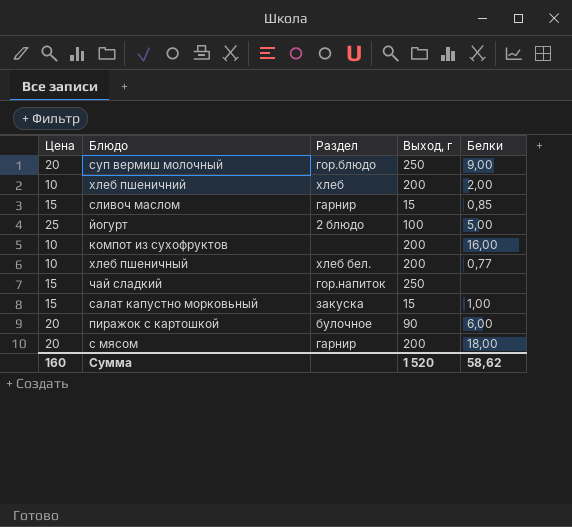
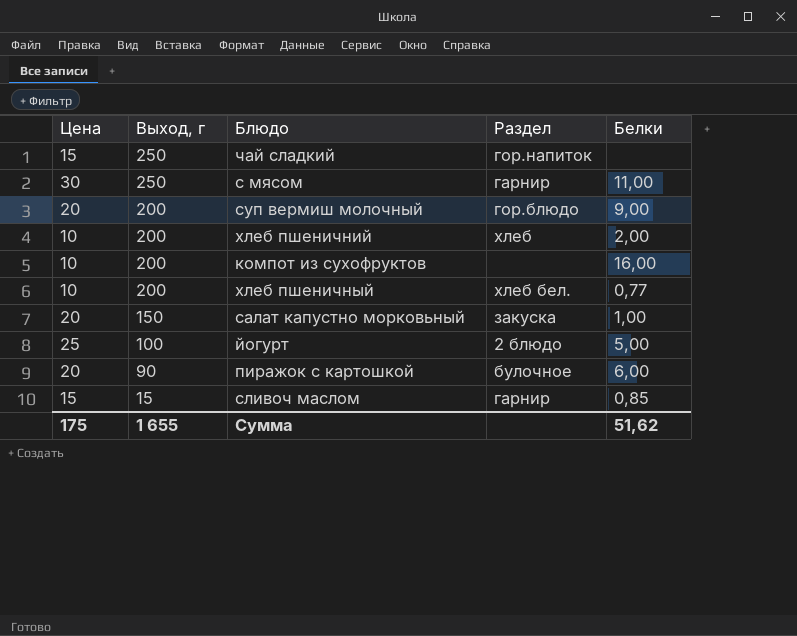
row order: none -> Выход, г descending
column Выход, г | position: 4 -> 2
с мясом | Цена: 20 -> 30
с мясом | Выход, г: 200 -> 250
с мясом | Белки: 18,00 -> 11,00
суп вермиш молочный | Выход, г: 250 -> 200
салат капустно морковьный | Цена: 15 -> 20
салат капустно морковьный | Выход, г: 15 -> 150
Сумма | Цена: 160 -> 175
Сумма | Выход, г: 1 520 -> 1 655
Сумма | Белки: 58,62 -> 51,62

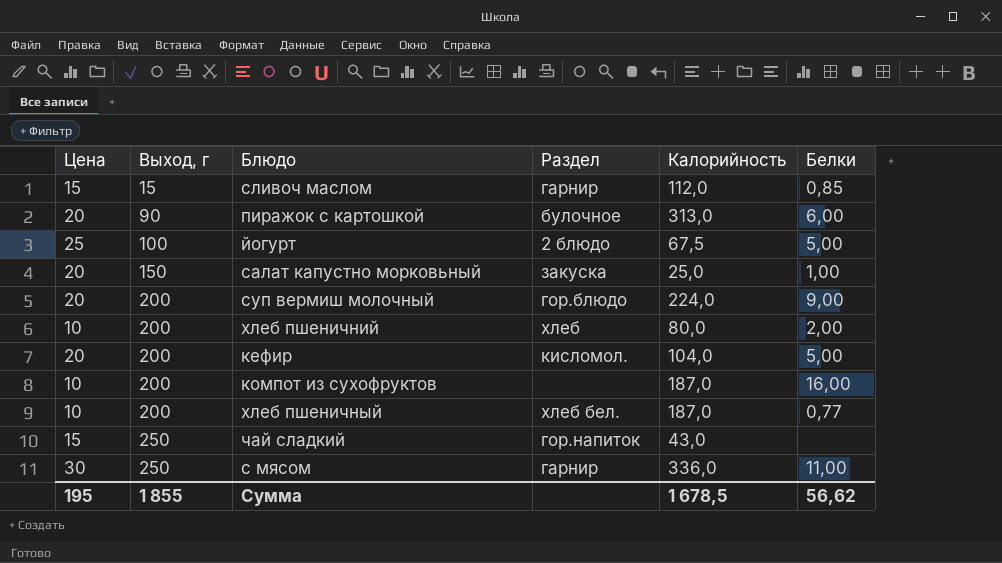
row order: Выход, г descending -> Выход, г ascending
column Калорийность | position: none -> 5
row кефир: none -> 20 | 200 | кисломол. | 104,0 | 5,00
Сумма | Цена: 175 -> 195
Сумма | Выход, г: 1 655 -> 1 855
Сумма | Белки: 51,62 -> 56,62

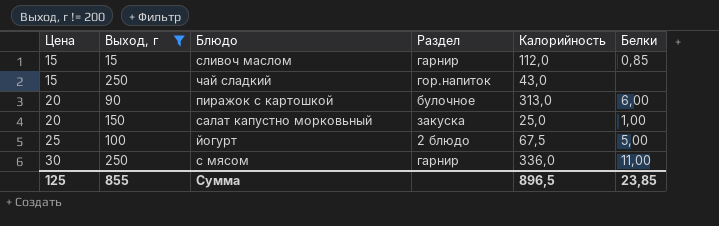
filter: none -> Выход, г != 200
row order: Выход, г ascending -> Цена ascending
Сумма | Цена: 195 -> 125
Сумма | Выход, г: 1 855 -> 855
Сумма | Калорийность: 1 678,5 -> 896,5
Сумма | Белки: 56,62 -> 23,85

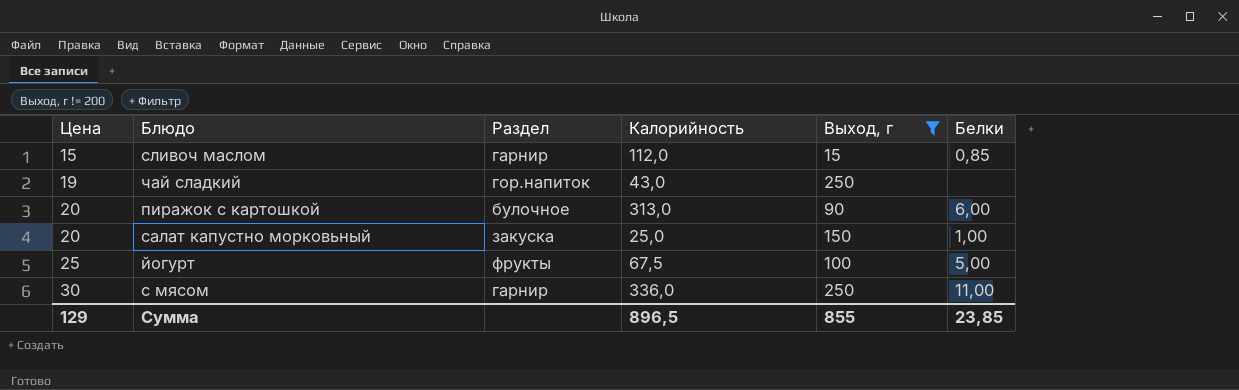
column Выход, г | position: 2 -> 5
чай сладкий | Цена: 15 -> 19
йогурт | Раздел: 2 блюдо -> фрукты
Сумма | Цена: 125 -> 129

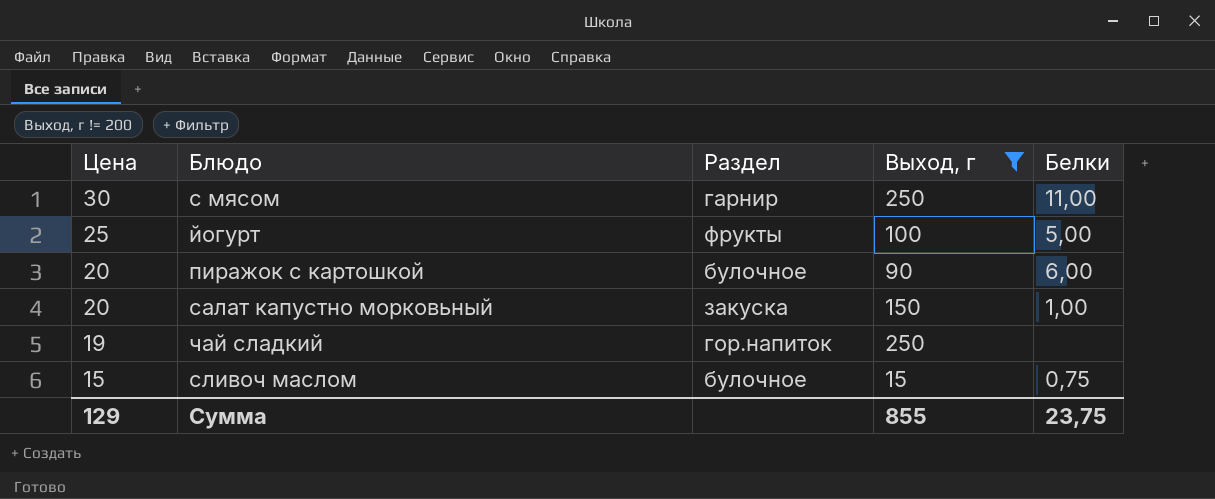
row order: Цена ascending -> Цена descending
column Калорийность | position: 4 -> none
сливоч маслом | Раздел: гарнир -> булочное
сливоч маслом | Белки: 0,85 -> 0,75
Сумма | Белки: 23,85 -> 23,75

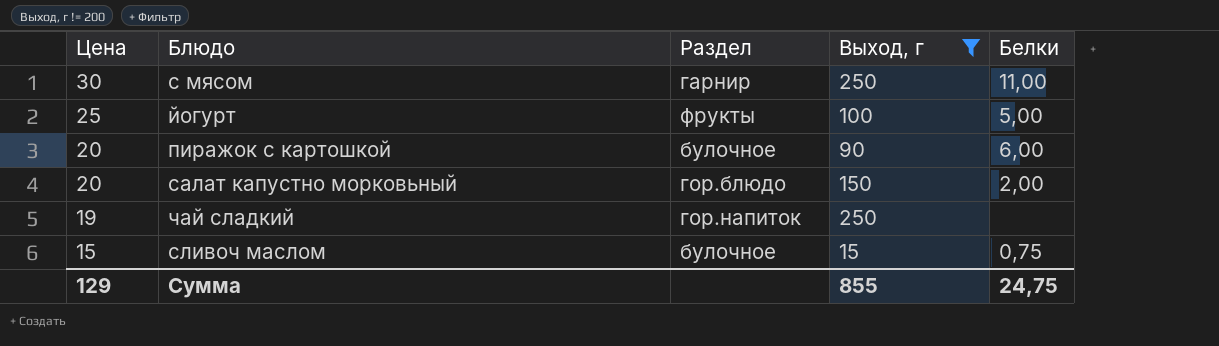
салат капустно морковьный | Раздел: закуска -> гор.блюдо
салат капустно морковьный | Белки: 1,00 -> 2,00
Сумма | Белки: 23,75 -> 24,75

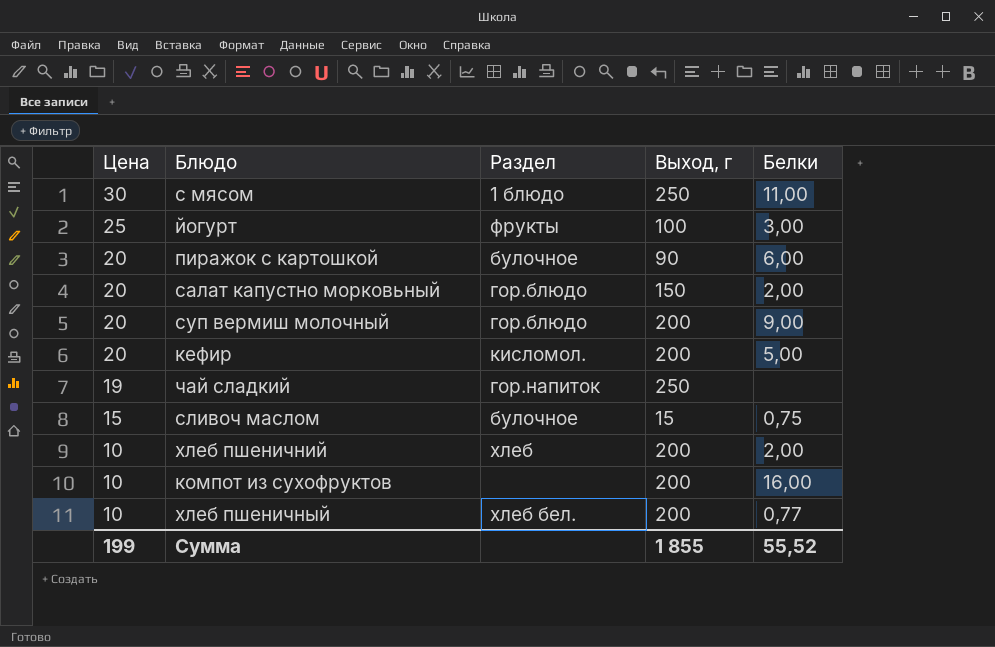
filter: Выход, г != 200 -> none
с мясом | Раздел: гарнир -> 1 блюдо
йогурт | Белки: 5,00 -> 3,00
Сумма | Цена: 129 -> 199
Сумма | Выход, г: 855 -> 1 855
Сумма | Белки: 24,75 -> 55,52

